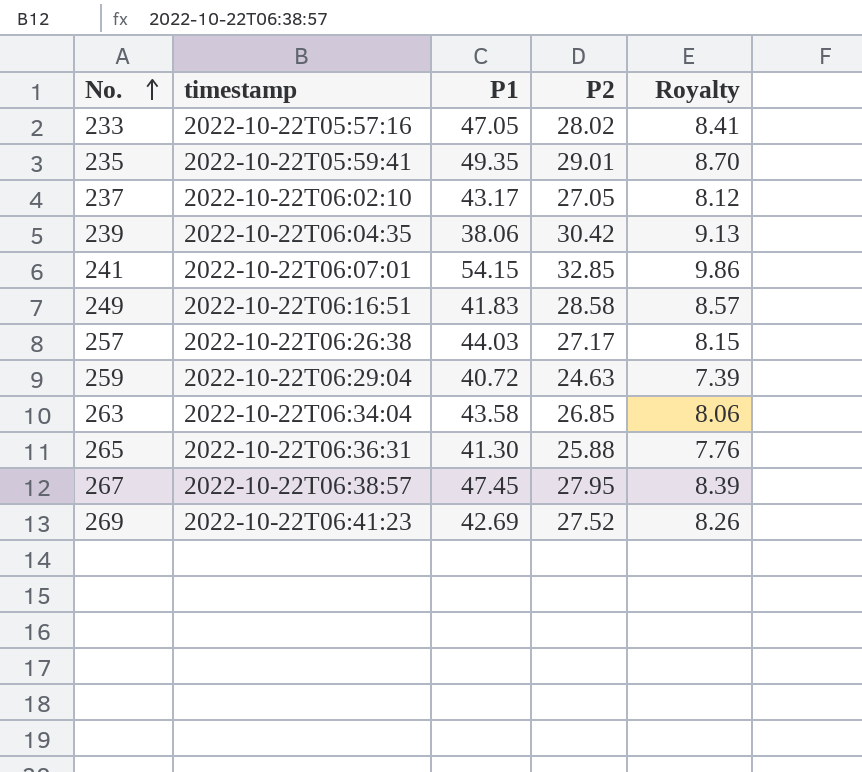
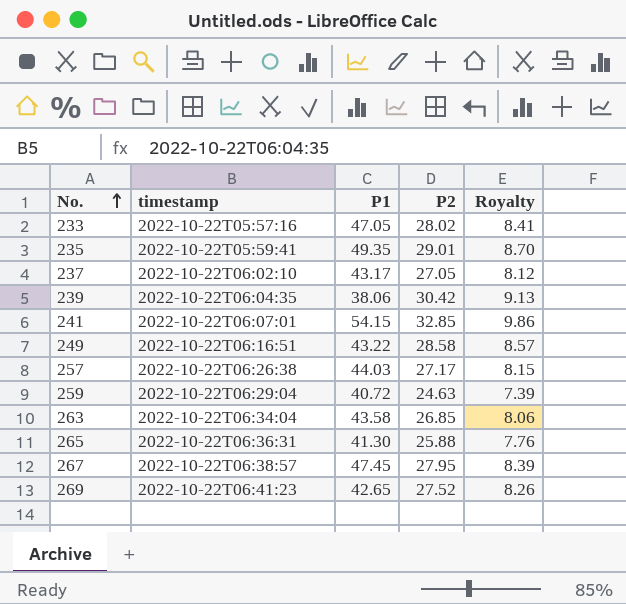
249 | P1: 41.83 -> 43.22
269 | P1: 42.69 -> 42.65

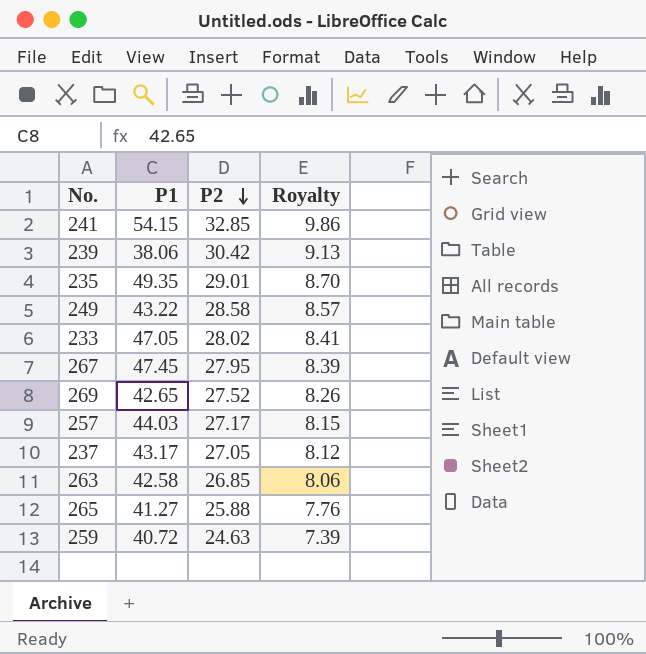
row order: No. ascending -> P2 descending
column timestamp | position: 2 -> none
263 | P1: 43.58 -> 42.58
265 | P1: 41.30 -> 41.27

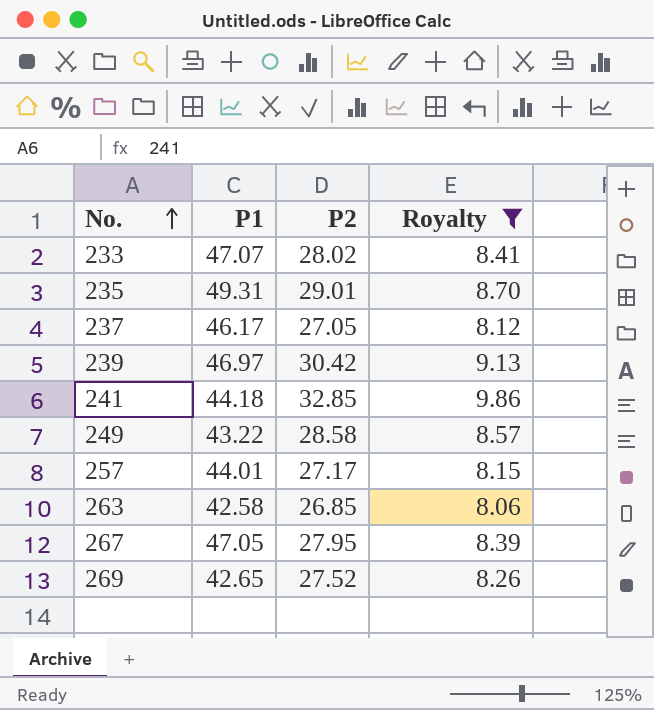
filter: none -> Royalty >= 8.06
row order: P2 descending -> No. ascending
233 | P1: 47.05 -> 47.07
235 | P1: 49.35 -> 49.31
237 | P1: 43.17 -> 46.17
239 | P1: 38.06 -> 46.97
241 | P1: 54.15 -> 44.18
257 | P1: 44.03 -> 44.01
267 | P1: 47.45 -> 47.05

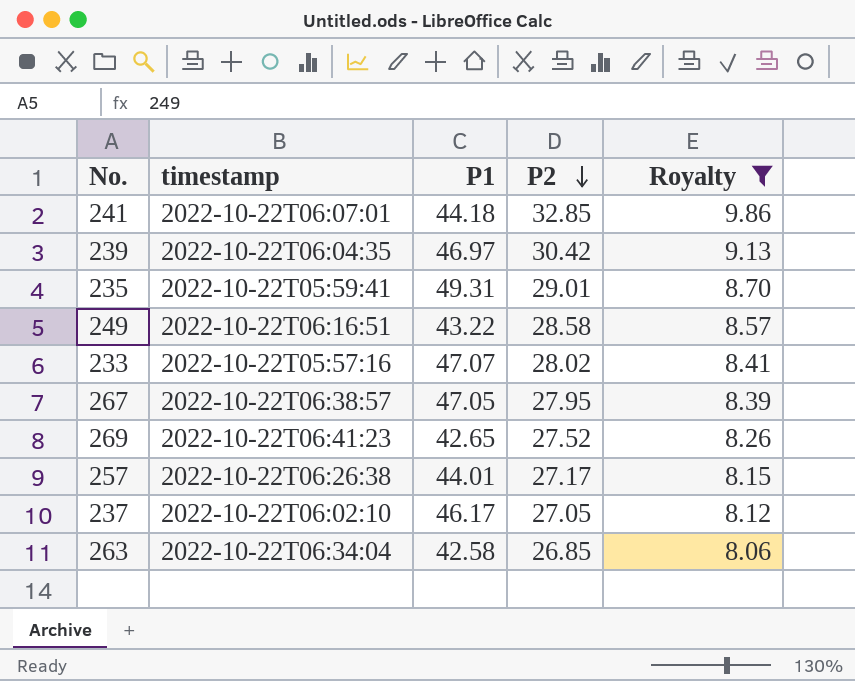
row order: No. ascending -> P2 descending
column timestamp | position: none -> 2

